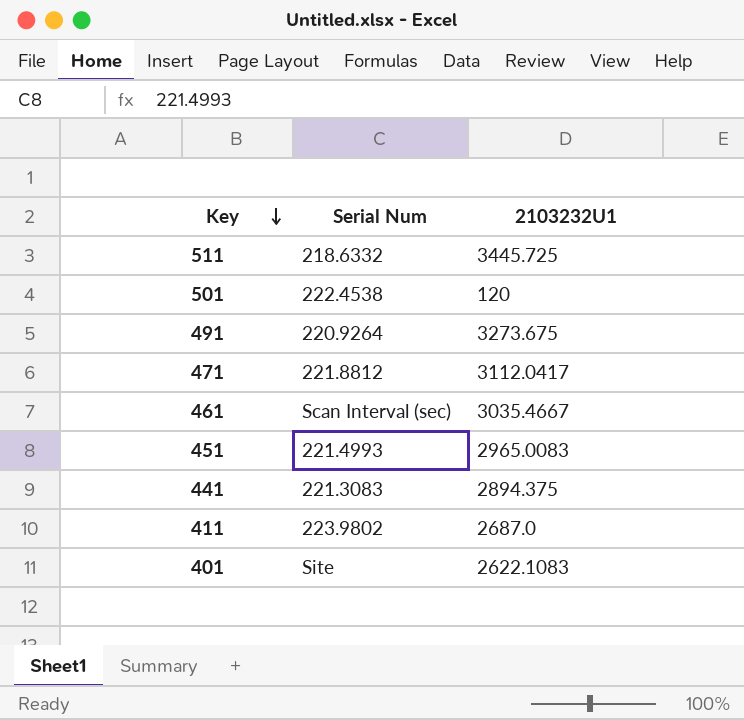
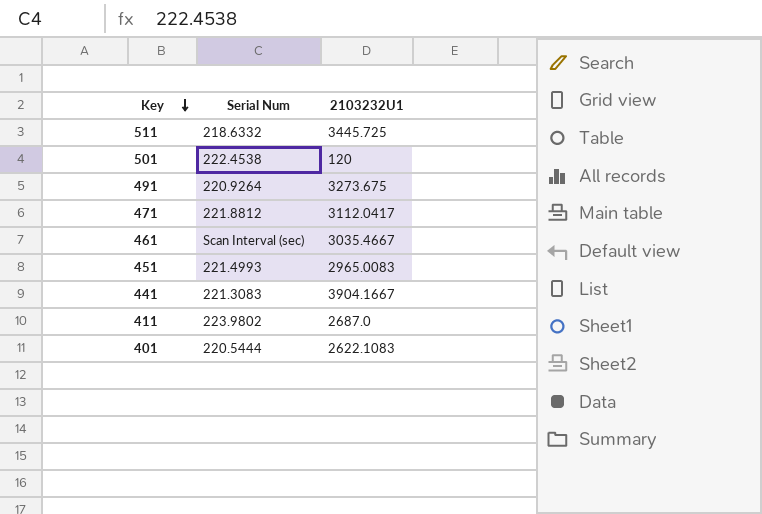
441 | 2103232U1: 2894.375 -> 3904.1667
401 | Serial Num: Site -> 220.5444

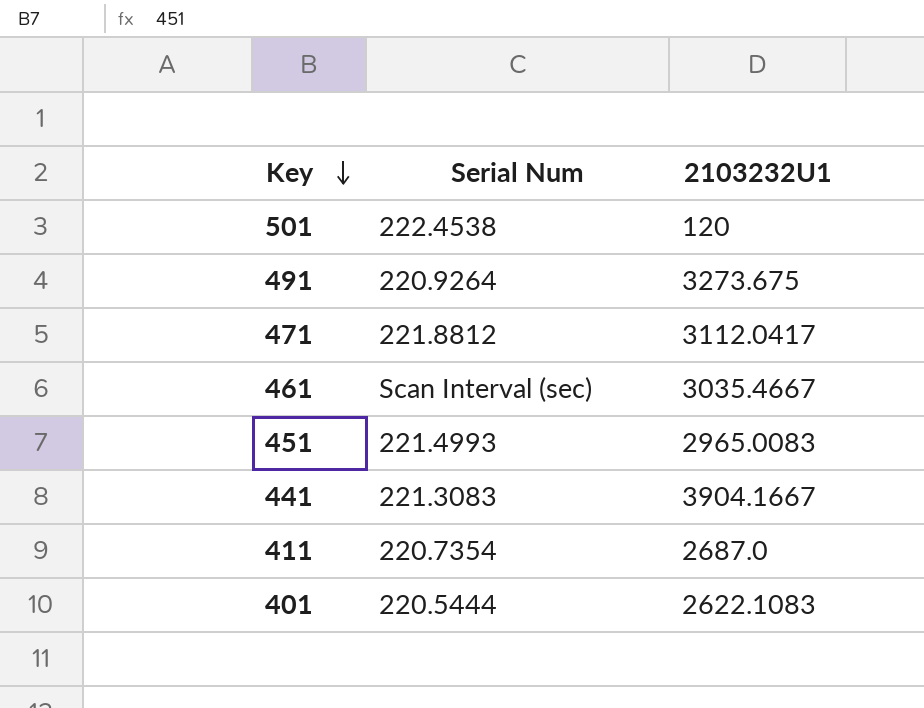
row 511: 218.6332 | 3445.725 -> none
411 | Serial Num: 223.9802 -> 220.7354

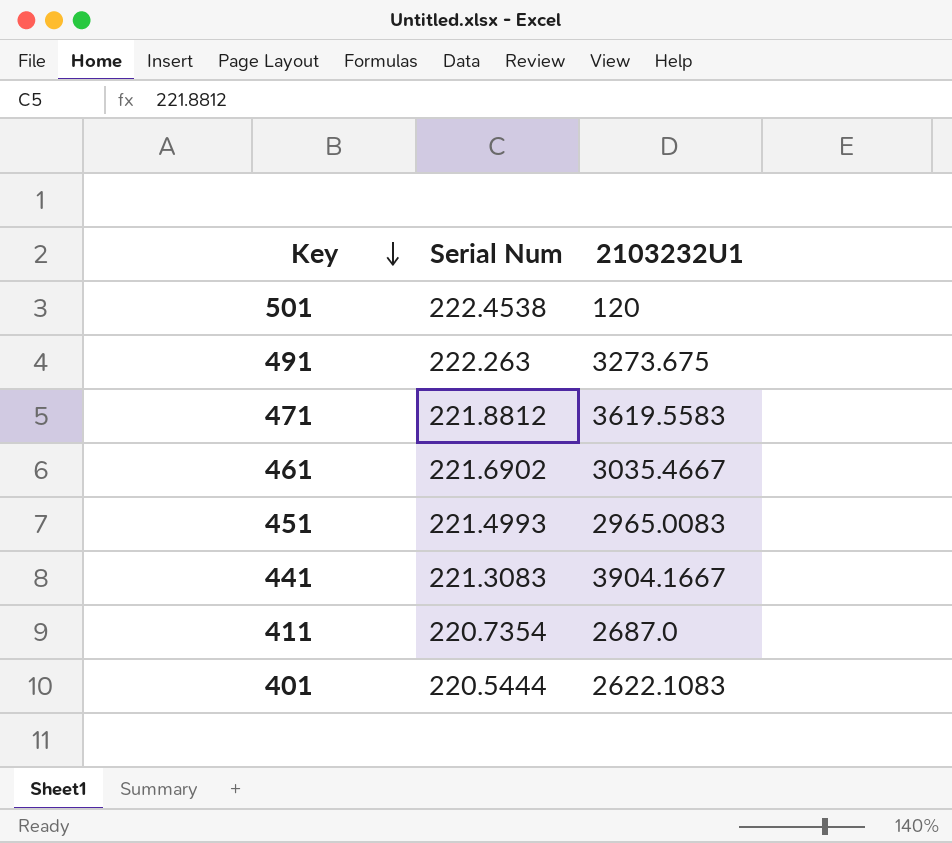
491 | Serial Num: 220.9264 -> 222.263
471 | 2103232U1: 3112.0417 -> 3619.5583
461 | Serial Num: Scan Interval (sec) -> 221.6902

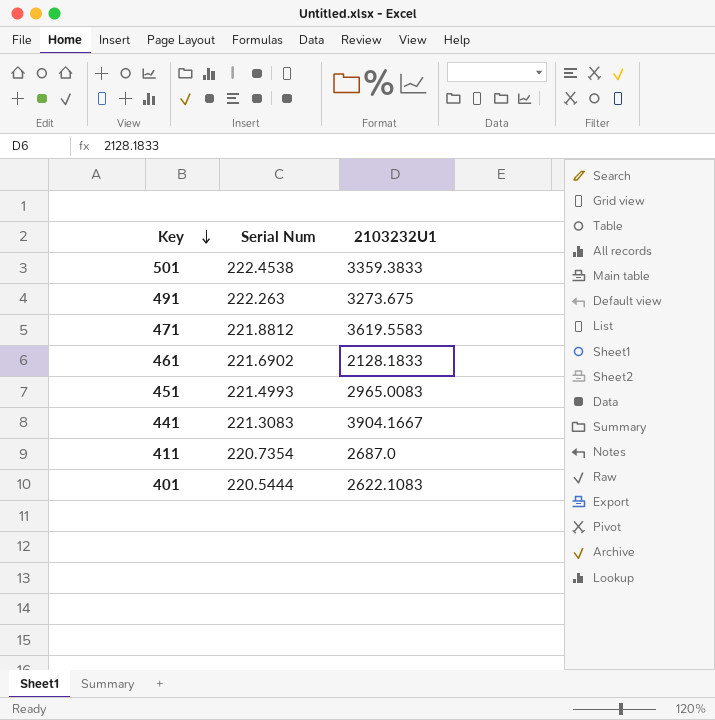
501 | 2103232U1: 120 -> 3359.3833
461 | 2103232U1: 3035.4667 -> 2128.1833

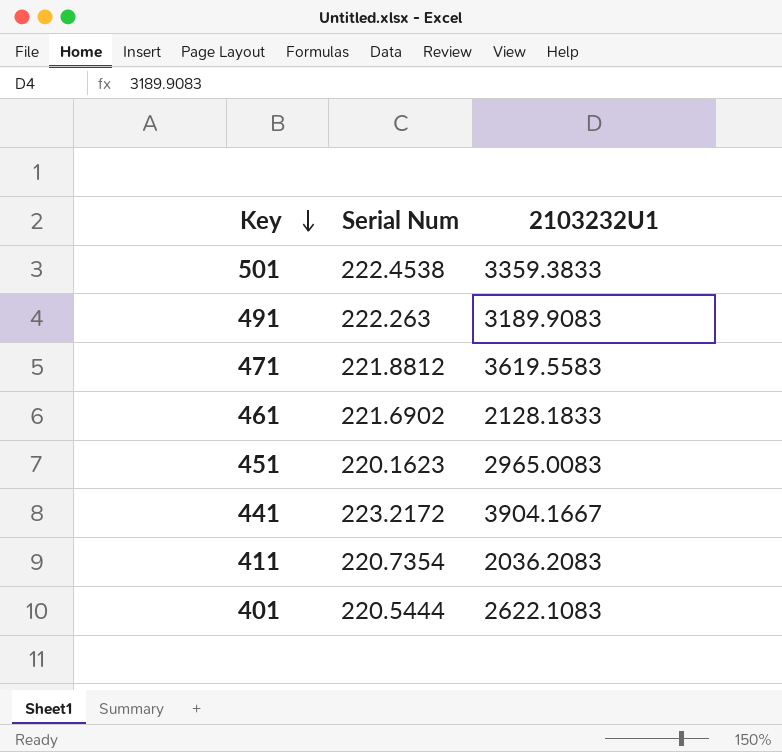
491 | 2103232U1: 3273.675 -> 3189.9083
451 | Serial Num: 221.4993 -> 220.1623
441 | Serial Num: 221.3083 -> 223.2172
411 | 2103232U1: 2687.0 -> 2036.2083

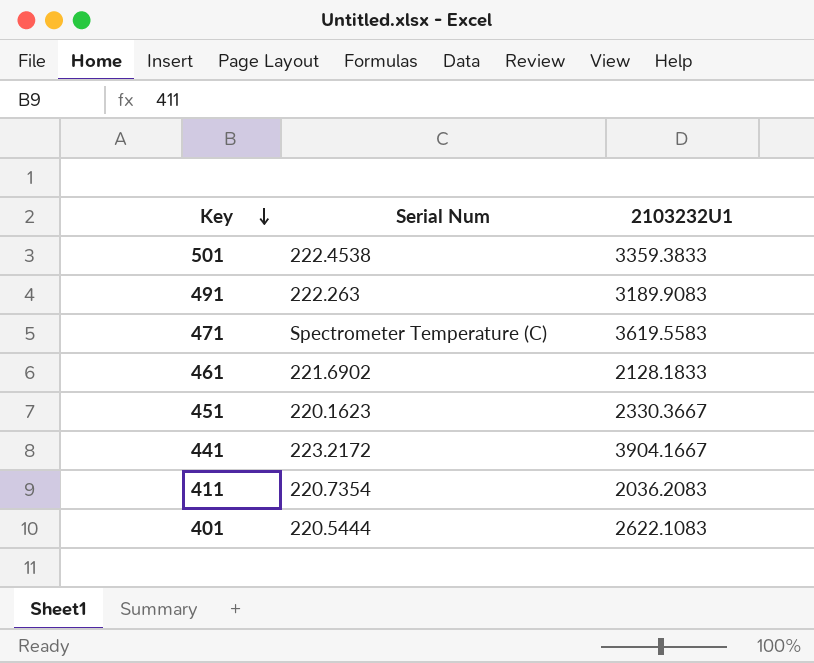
471 | Serial Num: 221.8812 -> Spectrometer Temperature (C)
451 | 2103232U1: 2965.0083 -> 2330.3667

